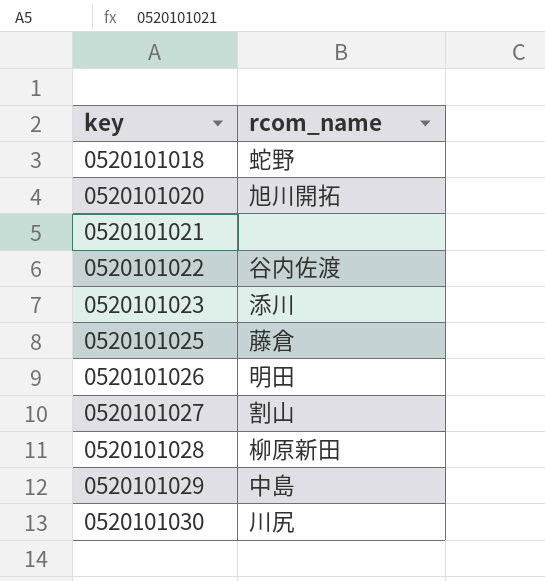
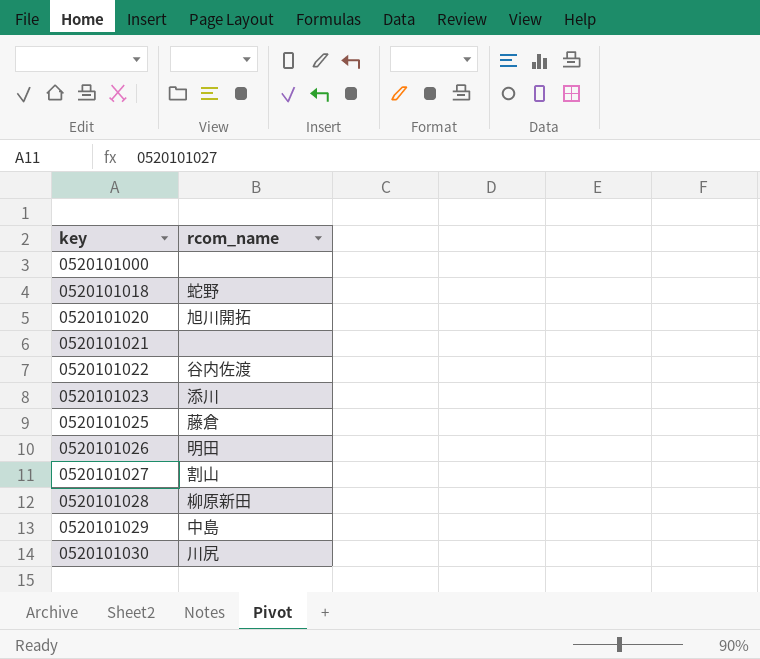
row 0520101000: none -> none

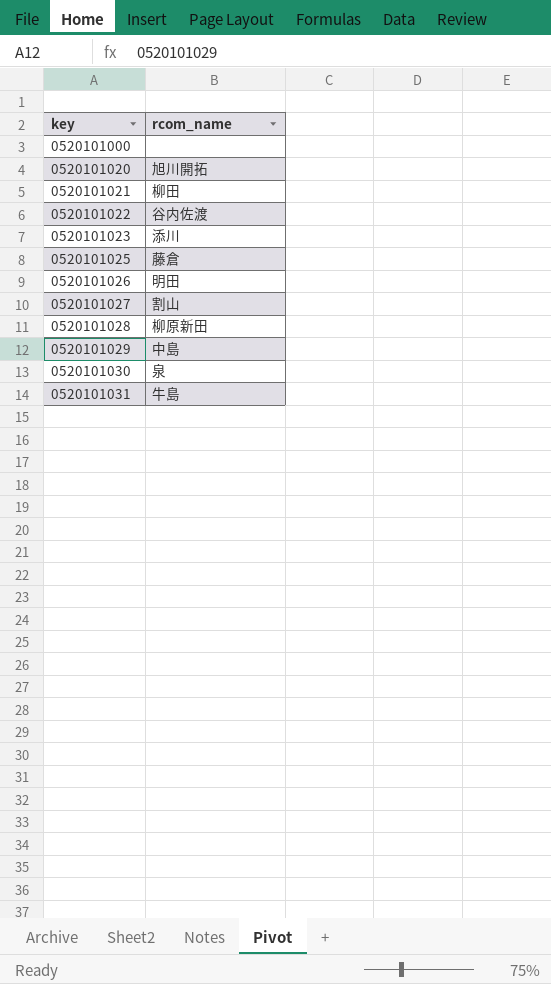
row 0520101018: 蛇野 -> none
0520101021 | rcom_name: none -> 柳田
0520101030 | rcom_name: 川尻 -> 泉
row 0520101031: none -> 牛島

